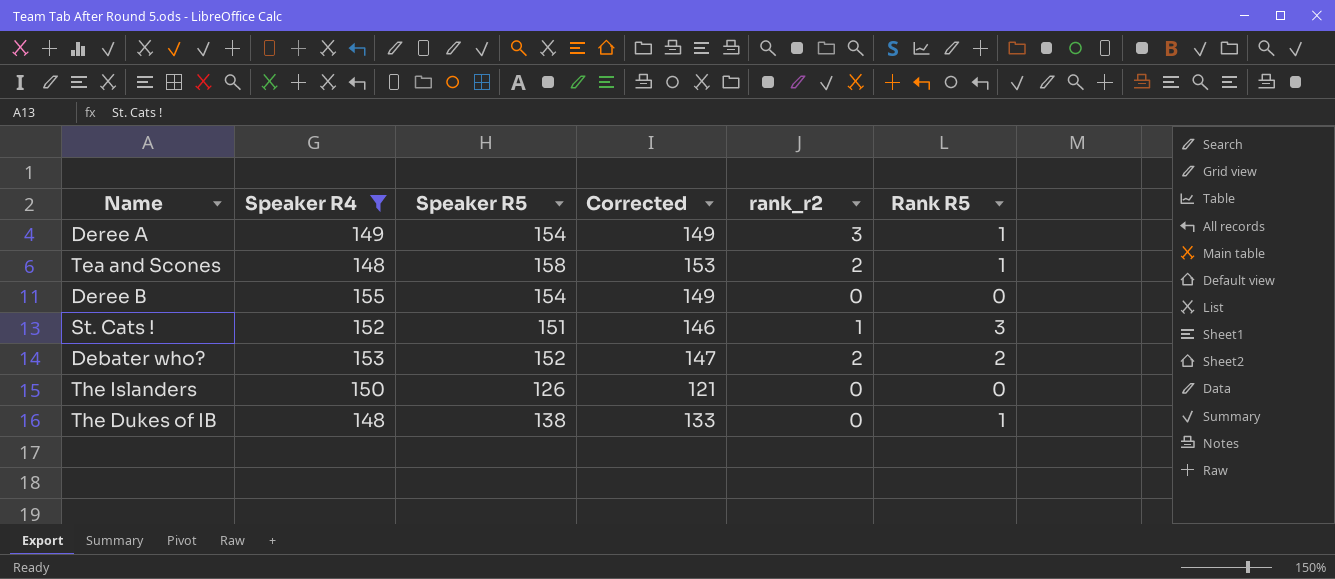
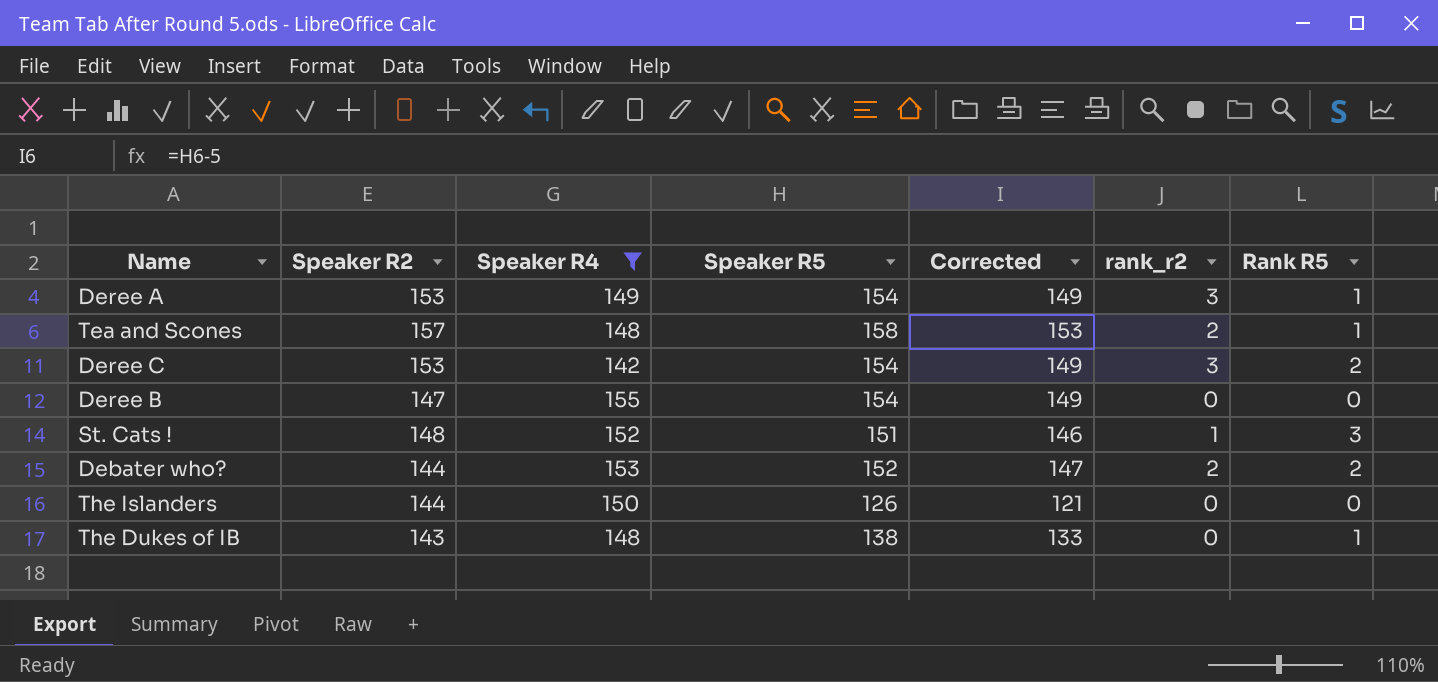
column Speaker R2 | position: none -> 2
row Deree C: none -> 153 | 142 | 154 | 149 | 3 | 2

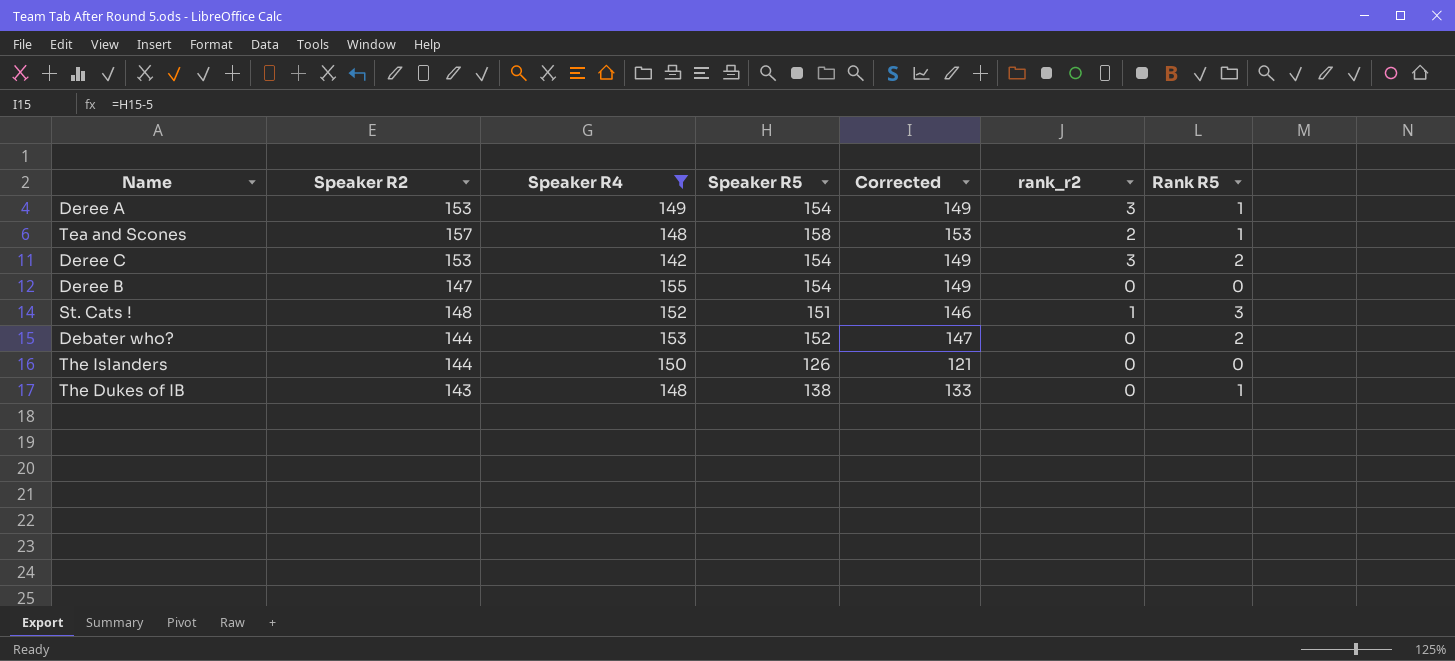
Debater who? | rank_r2: 2 -> 0

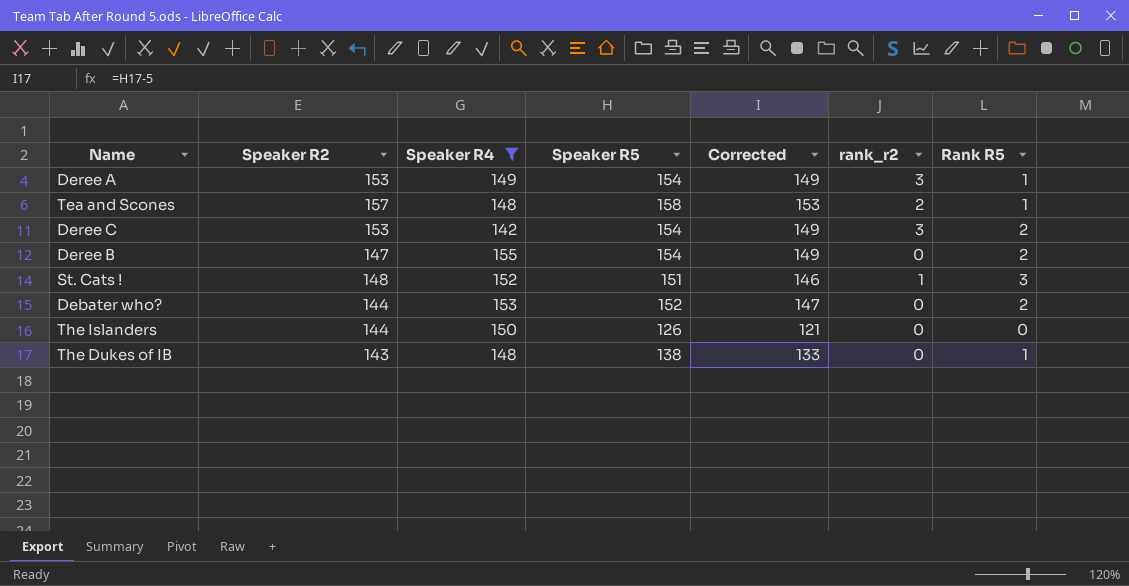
Deree B | Rank R5: 0 -> 2

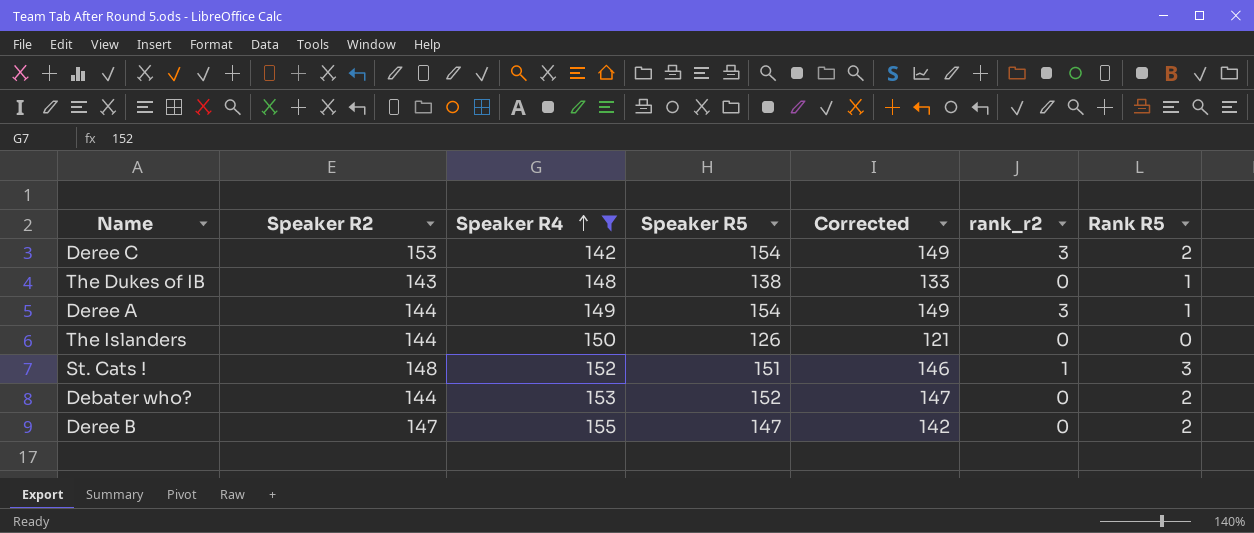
row order: none -> Speaker R4 ascending
row Tea and Scones: 157 | 148 | 158 | 153 | 2 | 1 -> none
Deree A | Speaker R2: 153 -> 144
Deree B | Speaker R5: 154 -> 147
Deree B | Corrected: 149 -> 142

